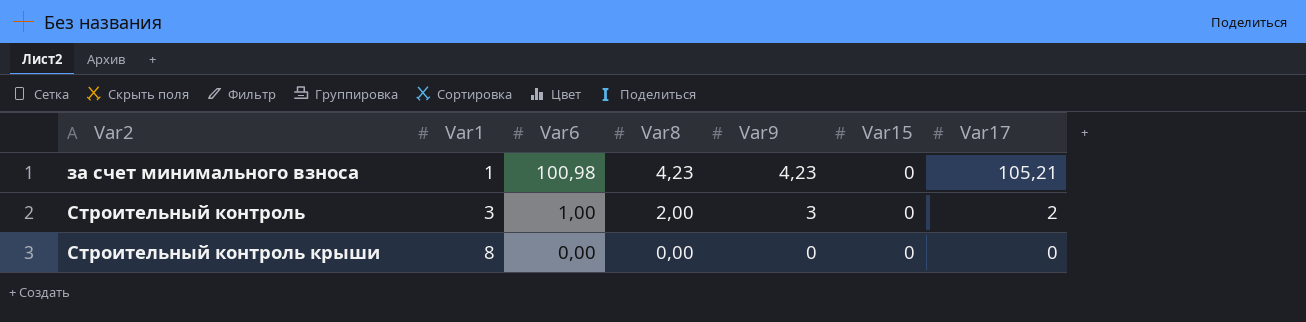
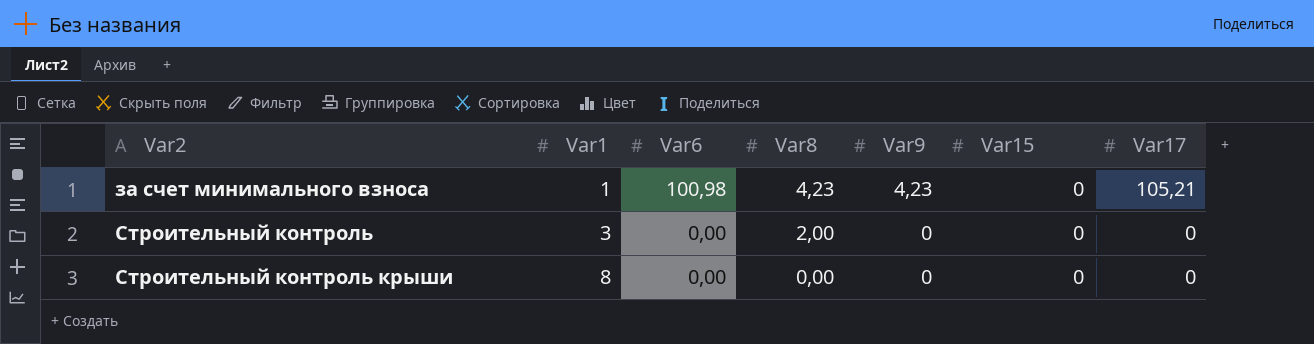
Строительный контроль | Var6: 1,00 -> 0,00
Строительный контроль | Var9: 3 -> 0
Строительный контроль | Var17: 2 -> 0

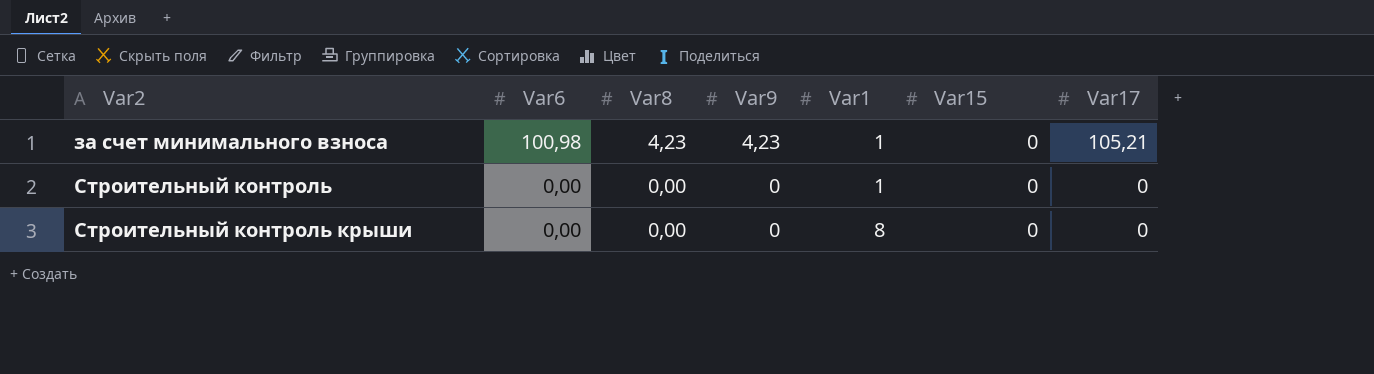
column Var1 | position: 2 -> 5
Строительный контроль | Var8: 2,00 -> 0,00
Строительный контроль | Var1: 3 -> 1

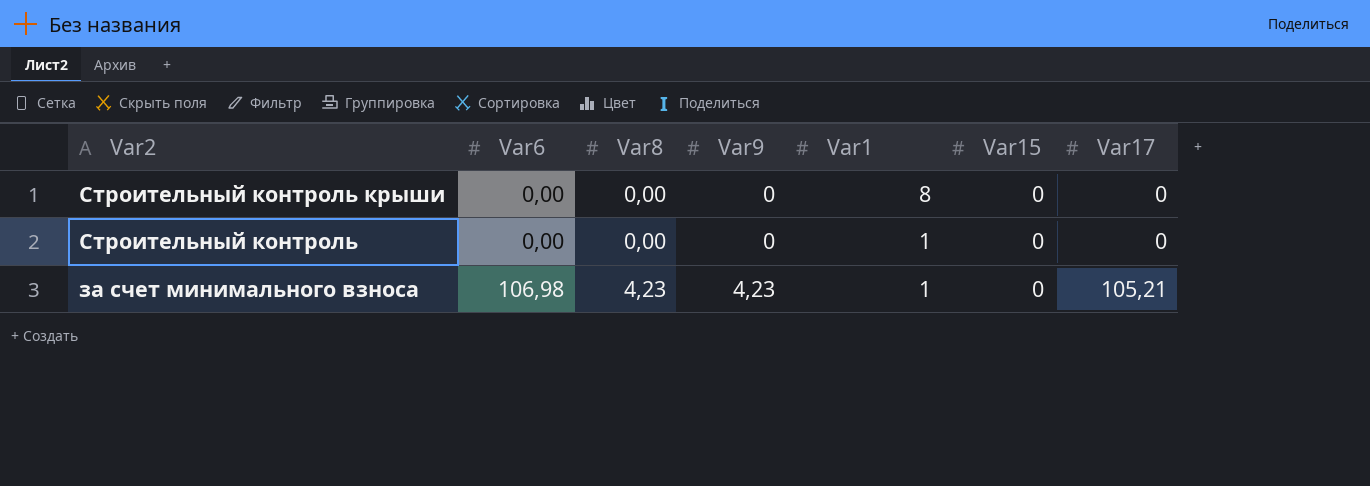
row order: Var2 ascending -> Var2 descending
за счет минимального взноса | Var6: 100,98 -> 106,98

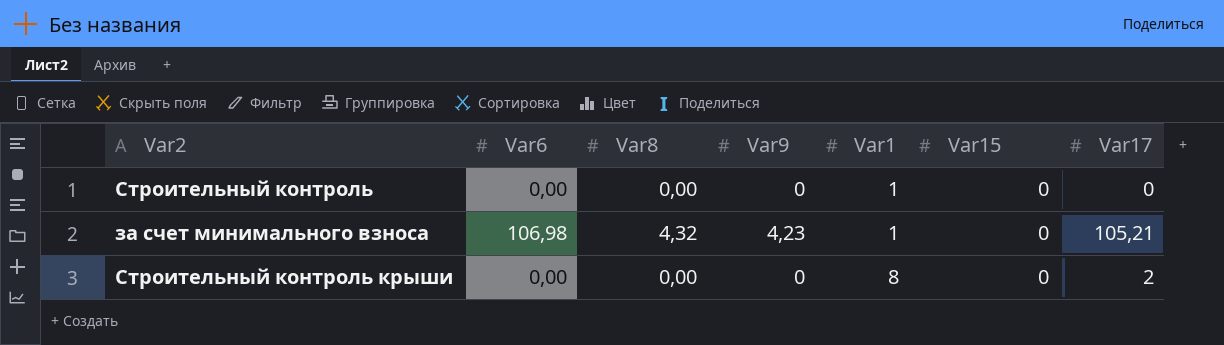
row order: Var2 descending -> Var1 ascending
за счет минимального взноса | Var8: 4,23 -> 4,32
Строительный контроль крыши | Var17: 0 -> 2

